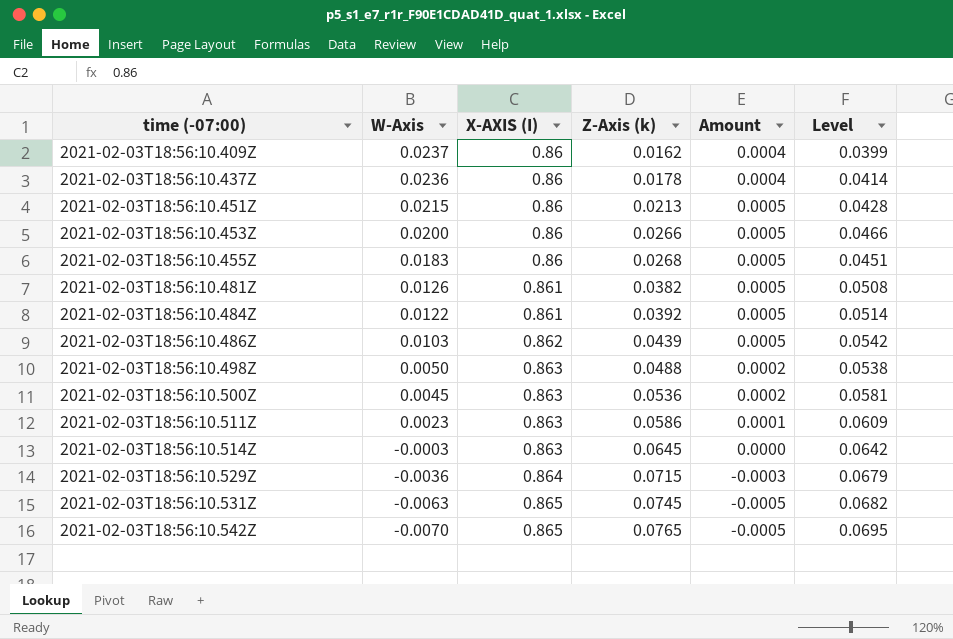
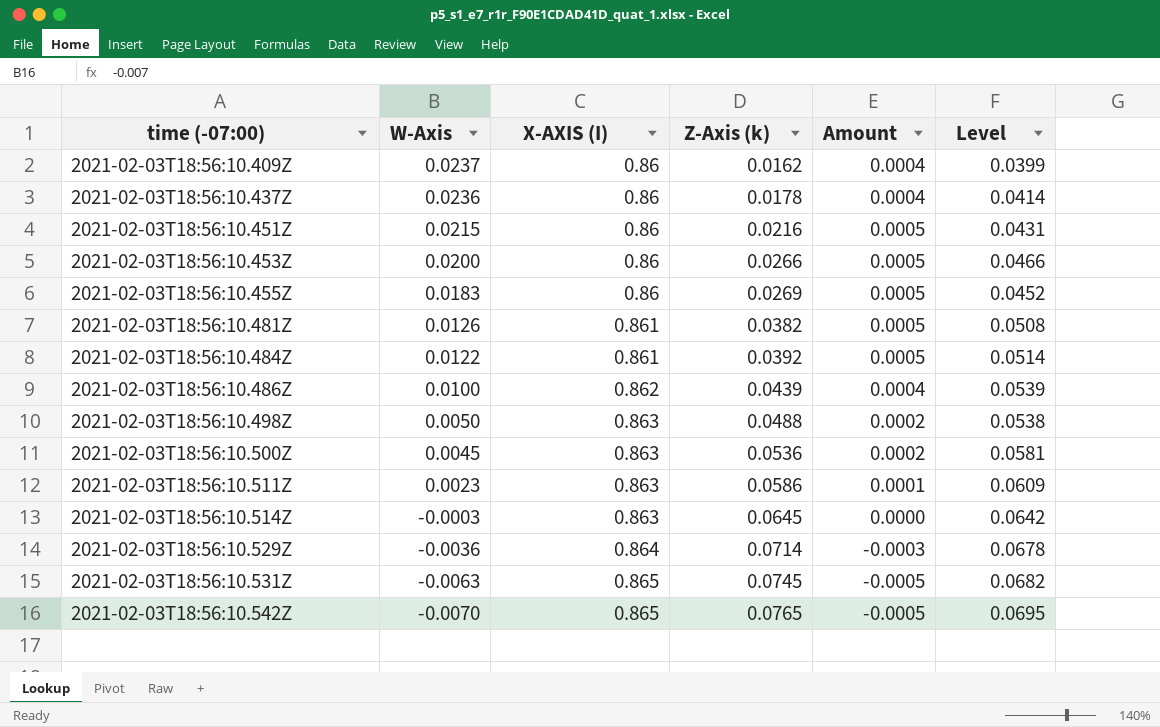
2021-02-03T18:56:10.451Z | Z-Axis (k): 0.0213 -> 0.0216
2021-02-03T18:56:10.451Z | Level: 0.0428 -> 0.0431
2021-02-03T18:56:10.455Z | Z-Axis (k): 0.0268 -> 0.0269
2021-02-03T18:56:10.455Z | Level: 0.0451 -> 0.0452
2021-02-03T18:56:10.486Z | W-Axis: 0.0103 -> 0.0100
2021-02-03T18:56:10.486Z | Amount: 0.0005 -> 0.0004
2021-02-03T18:56:10.486Z | Level: 0.0542 -> 0.0539
2021-02-03T18:56:10.529Z | Z-Axis (k): 0.0715 -> 0.0714
2021-02-03T18:56:10.529Z | Level: 0.0679 -> 0.0678

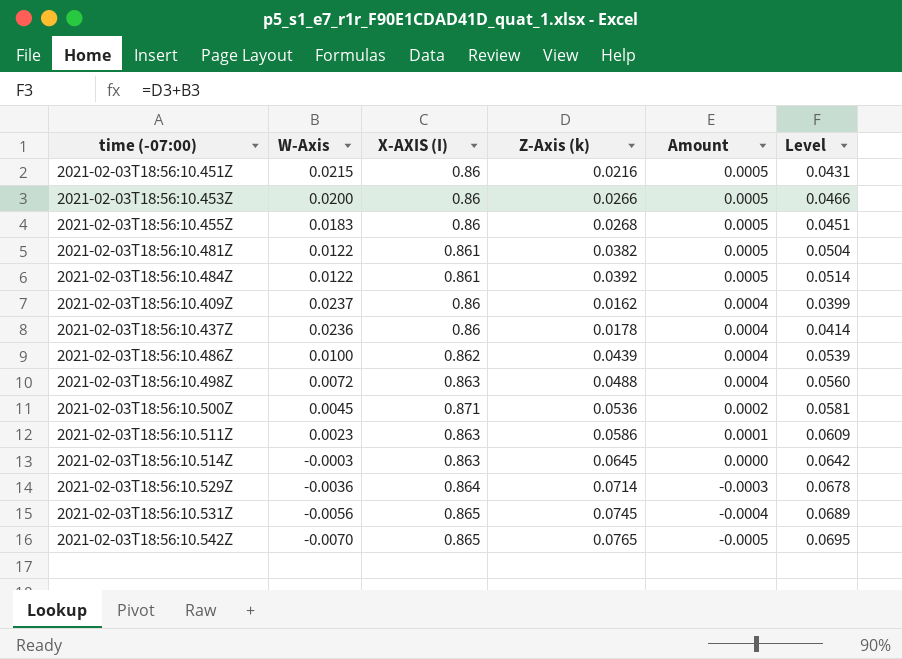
row order: time (-07:00) ascending -> Amount descending
2021-02-03T18:56:10.455Z | Z-Axis (k): 0.0269 -> 0.0268
2021-02-03T18:56:10.455Z | Level: 0.0452 -> 0.0451
2021-02-03T18:56:10.481Z | W-Axis: 0.0126 -> 0.0122
2021-02-03T18:56:10.481Z | Level: 0.0508 -> 0.0504
2021-02-03T18:56:10.498Z | W-Axis: 0.0050 -> 0.0072
2021-02-03T18:56:10.498Z | Amount: 0.0002 -> 0.0004
2021-02-03T18:56:10.498Z | Level: 0.0538 -> 0.0560
2021-02-03T18:56:10.500Z | X-AXIS (I): 0.863 -> 0.871
2021-02-03T18:56:10.531Z | W-Axis: -0.0063 -> -0.0056
2021-02-03T18:56:10.531Z | Amount: -0.0005 -> -0.0004
2021-02-03T18:56:10.531Z | Level: 0.0682 -> 0.0689

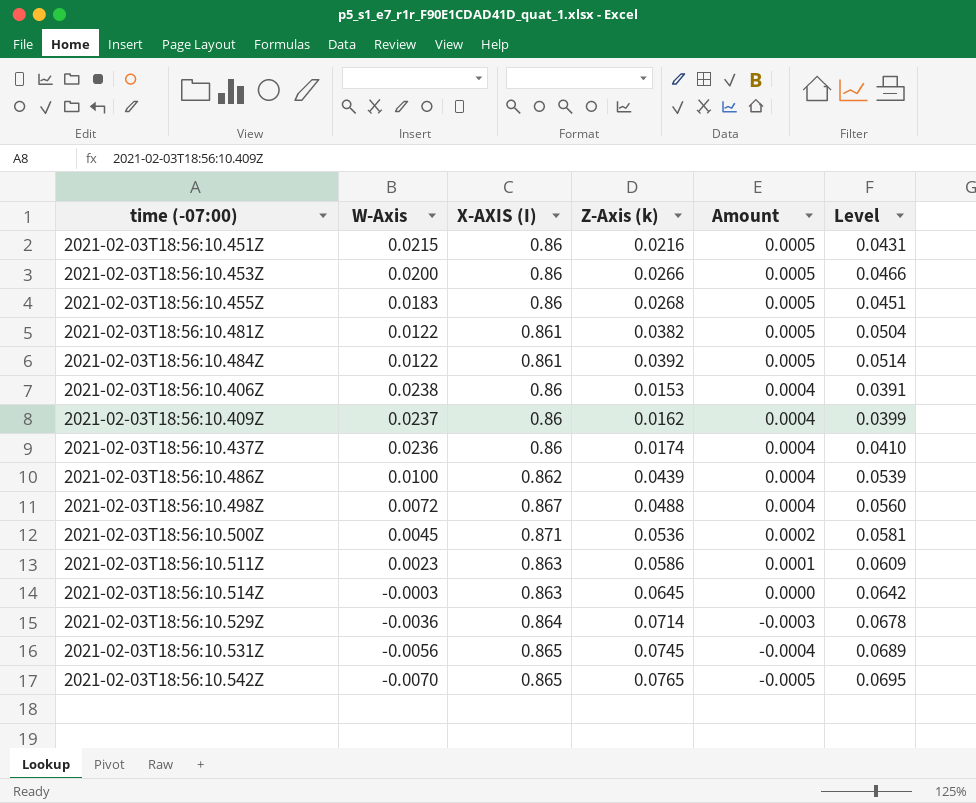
row 2021-02-03T18:56:10.406Z: none -> 0.0238 | 0.86 | 0.0153 | 0.0004 | 0.0391
2021-02-03T18:56:10.437Z | Z-Axis (k): 0.0178 -> 0.0174
2021-02-03T18:56:10.437Z | Level: 0.0414 -> 0.0410
2021-02-03T18:56:10.498Z | X-AXIS (I): 0.863 -> 0.867

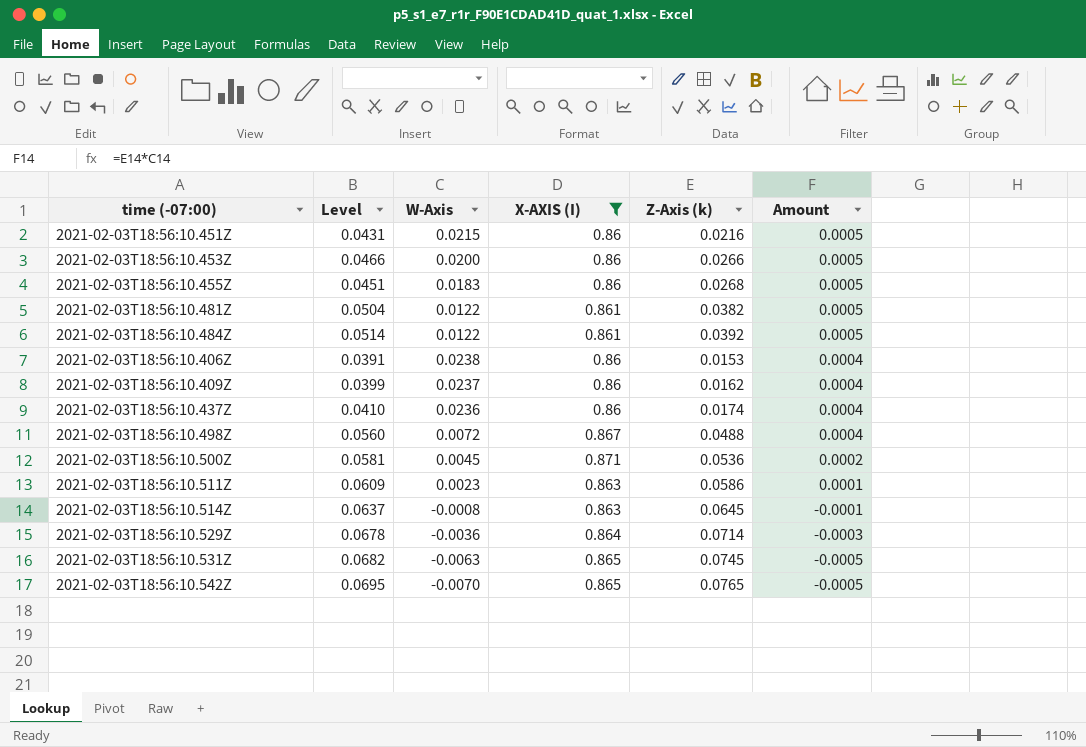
filter: none -> X-AXIS (I) != 0.862
column Level | position: 6 -> 2
2021-02-03T18:56:10.514Z | Level: 0.0642 -> 0.0637
2021-02-03T18:56:10.514Z | W-Axis: -0.0003 -> -0.0008
2021-02-03T18:56:10.514Z | Amount: 0.0000 -> -0.0001
2021-02-03T18:56:10.531Z | Level: 0.0689 -> 0.0682
2021-02-03T18:56:10.531Z | W-Axis: -0.0056 -> -0.0063
2021-02-03T18:56:10.531Z | Amount: -0.0004 -> -0.0005

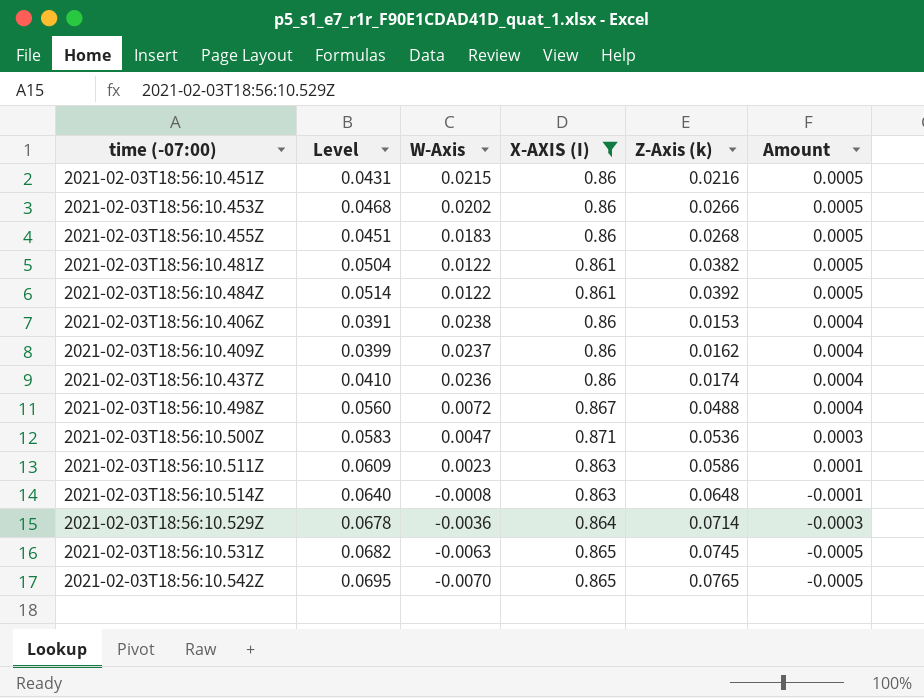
2021-02-03T18:56:10.453Z | Level: 0.0466 -> 0.0468
2021-02-03T18:56:10.453Z | W-Axis: 0.0200 -> 0.0202
2021-02-03T18:56:10.500Z | Level: 0.0581 -> 0.0583
2021-02-03T18:56:10.500Z | W-Axis: 0.0045 -> 0.0047
2021-02-03T18:56:10.500Z | Amount: 0.0002 -> 0.0003
2021-02-03T18:56:10.514Z | Level: 0.0637 -> 0.0640
2021-02-03T18:56:10.514Z | Z-Axis (k): 0.0645 -> 0.0648

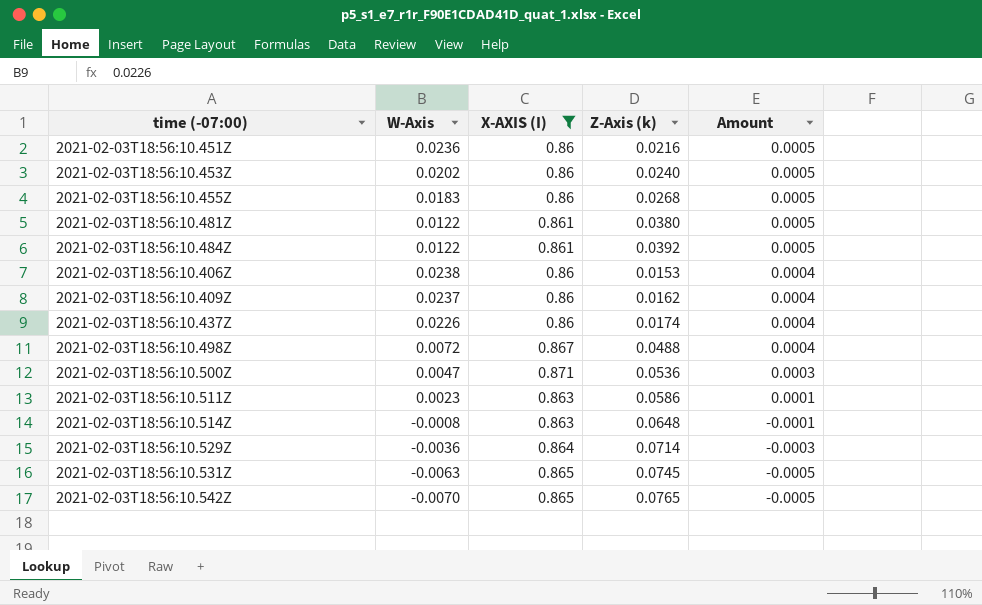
column Level | formula: [W-Axis] + [Z-Axis (k)] -> none
2021-02-03T18:56:10.451Z | W-Axis: 0.0215 -> 0.0236
2021-02-03T18:56:10.453Z | Z-Axis (k): 0.0266 -> 0.0240
2021-02-03T18:56:10.481Z | Z-Axis (k): 0.0382 -> 0.0380
2021-02-03T18:56:10.437Z | W-Axis: 0.0236 -> 0.0226

